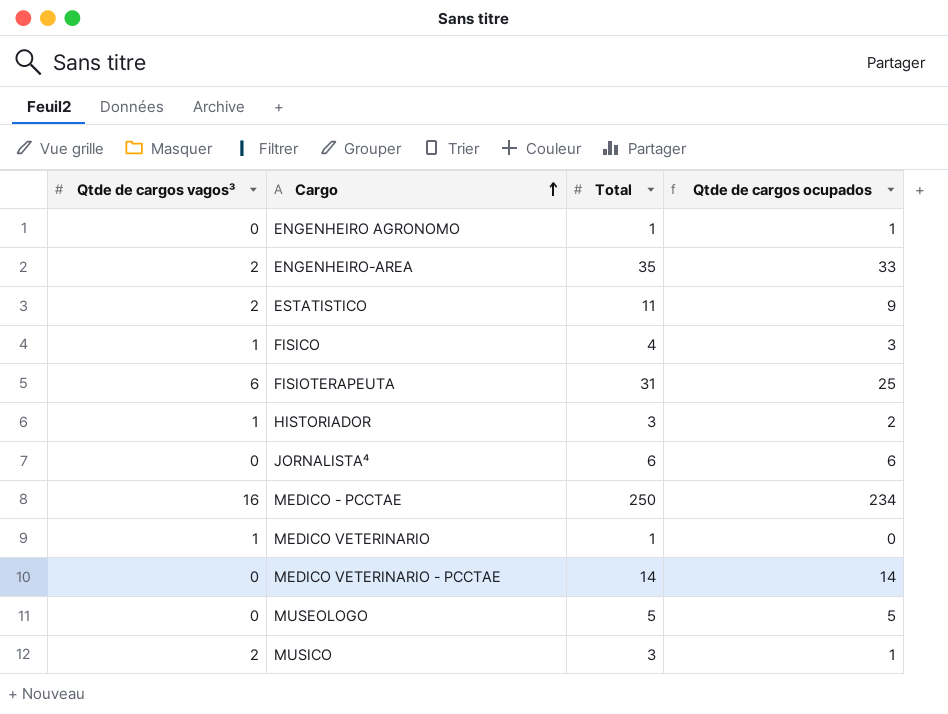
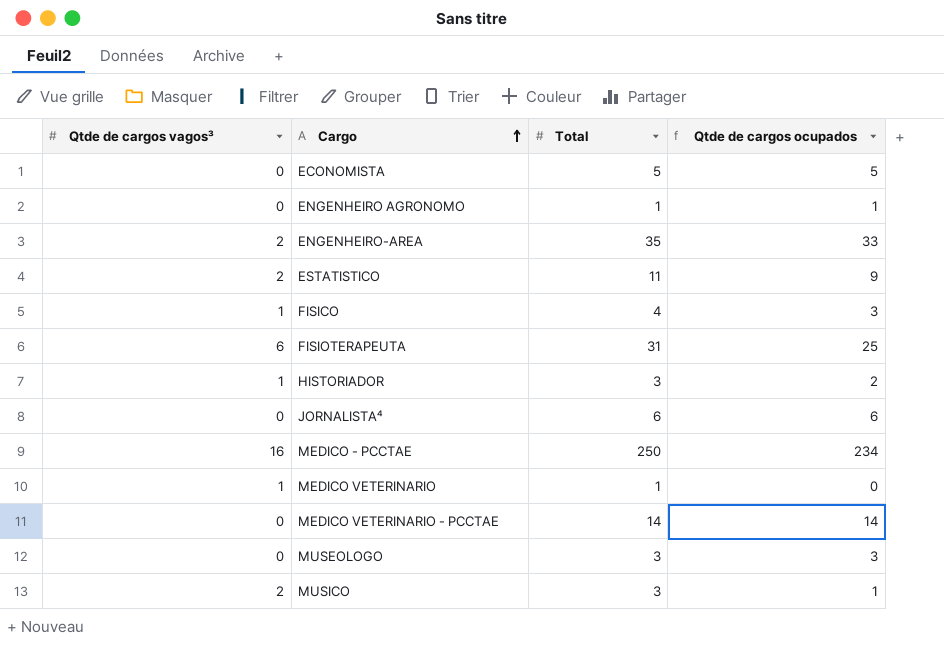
row ECONOMISTA: none -> 0 | 5 | 5
MUSEOLOGO | Total: 5 -> 3
MUSEOLOGO | Qtde de cargos ocupados: 5 -> 3

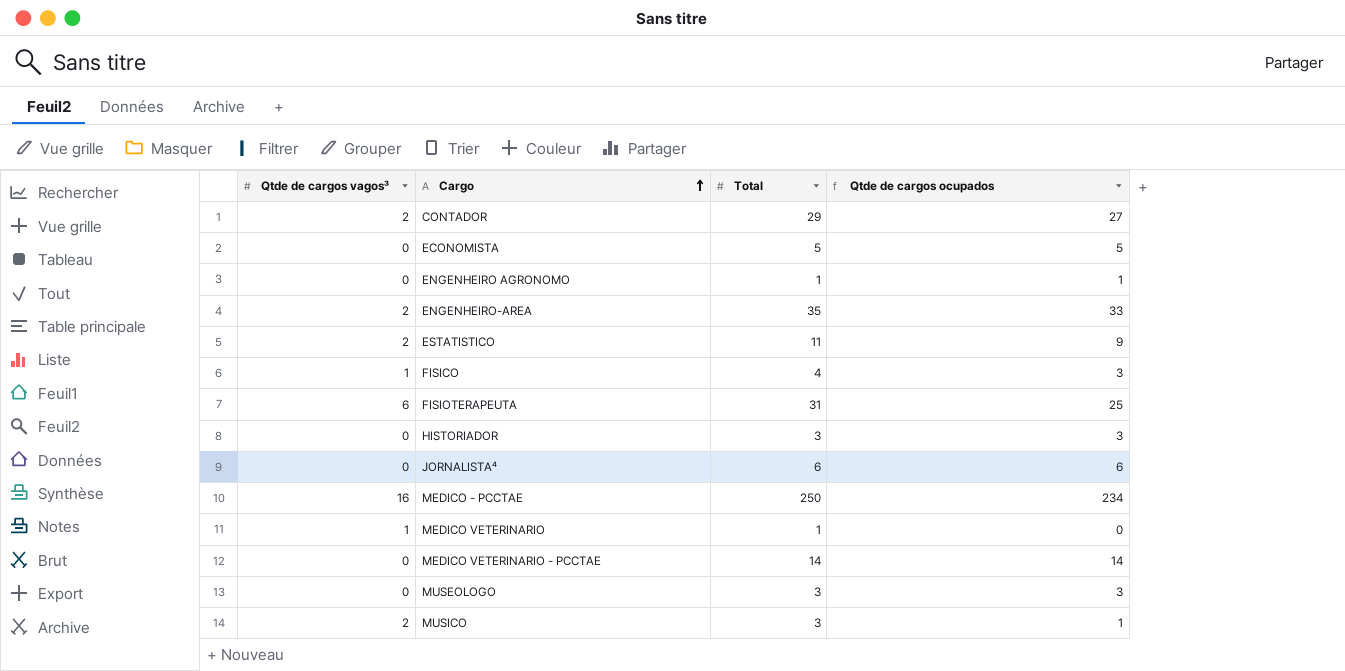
row CONTADOR: none -> 2 | 29 | 27
HISTORIADOR | Qtde de cargos vagos³: 1 -> 0
HISTORIADOR | Qtde de cargos ocupados: 2 -> 3

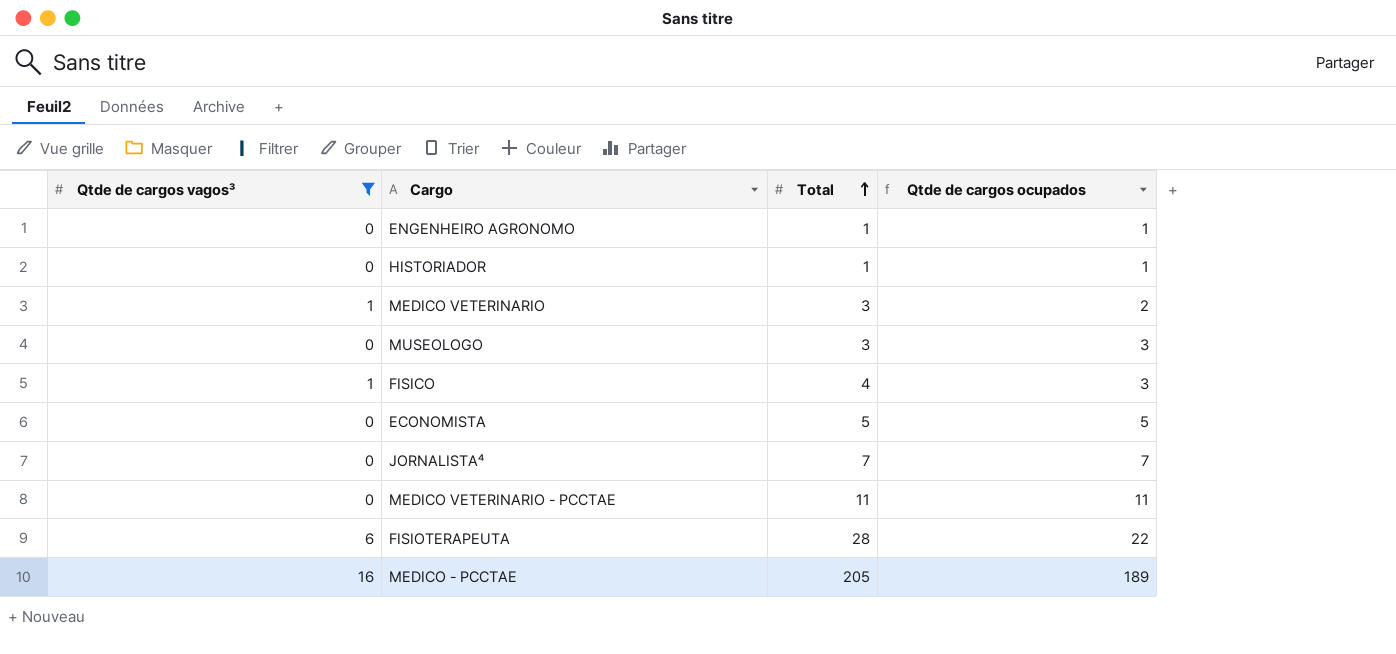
filter: none -> Qtde de cargos vagos³ != 2
row order: Cargo ascending -> Total ascending
HISTORIADOR | Total: 3 -> 1
HISTORIADOR | Qtde de cargos ocupados: 3 -> 1
MEDICO VETERINARIO | Total: 1 -> 3
MEDICO VETERINARIO | Qtde de cargos ocupados: 0 -> 2
JORNALISTA⁴ | Total: 6 -> 7
JORNALISTA⁴ | Qtde de cargos ocupados: 6 -> 7
MEDICO VETERINARIO - PCCTAE | Total: 14 -> 11
MEDICO VETERINARIO - PCCTAE | Qtde de cargos ocupados: 14 -> 11
FISIOTERAPEUTA | Total: 31 -> 28
FISIOTERAPEUTA | Qtde de cargos ocupados: 25 -> 22
MEDICO - PCCTAE | Total: 250 -> 205
MEDICO - PCCTAE | Qtde de cargos ocupados: 234 -> 189

